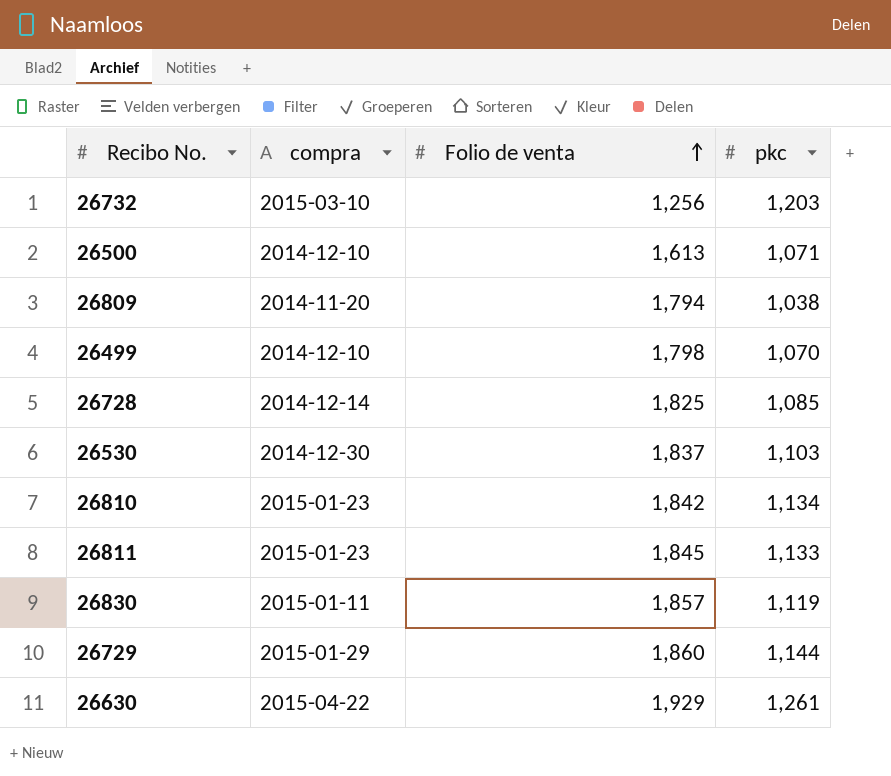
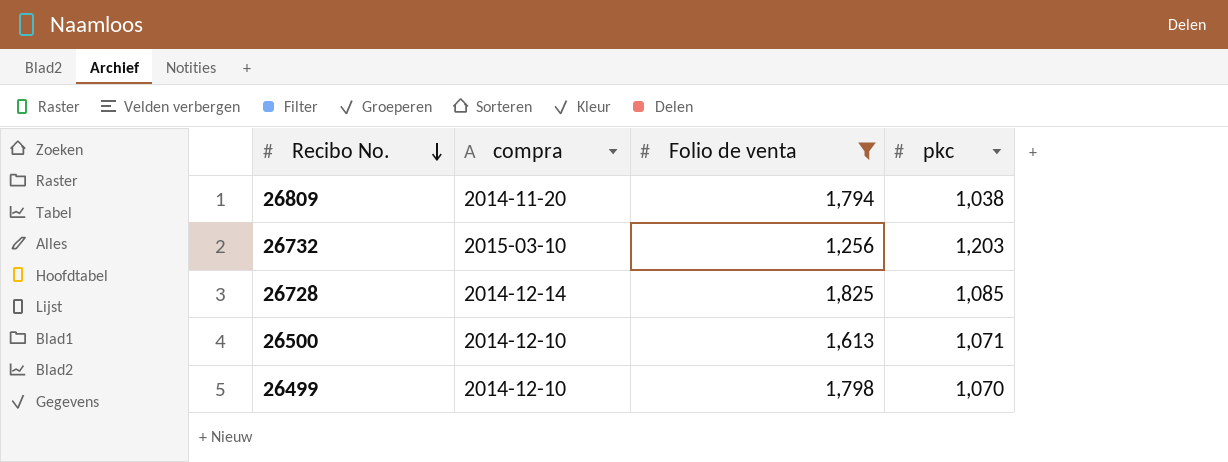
filter: none -> Folio de venta <= 1,825
row order: Folio de venta ascending -> Recibo No. descending

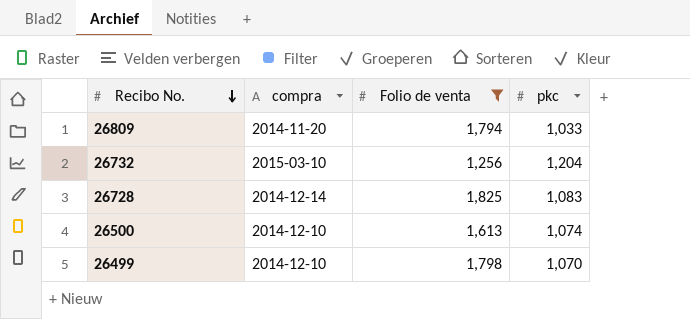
26809 | pkc: 1,038 -> 1,033
26732 | pkc: 1,203 -> 1,204
26728 | pkc: 1,085 -> 1,083
26500 | pkc: 1,071 -> 1,074

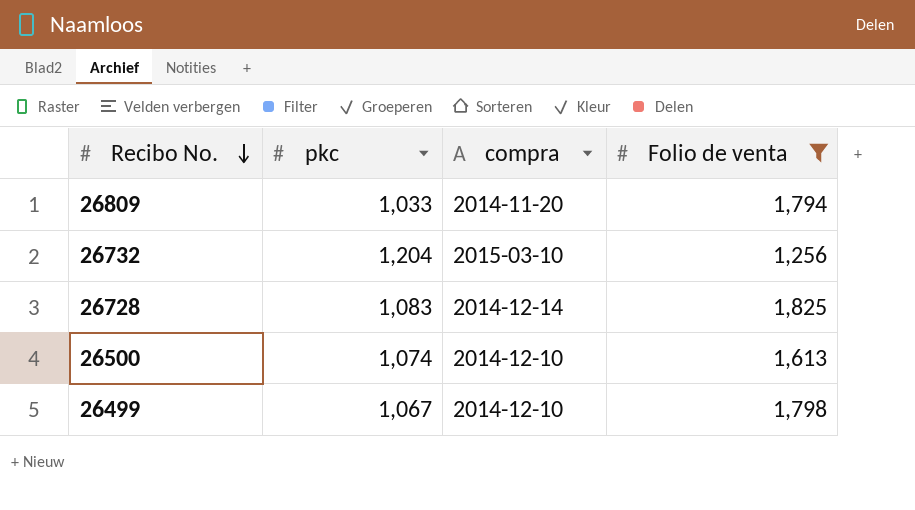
column pkc | position: 4 -> 2
26499 | pkc: 1,070 -> 1,067

